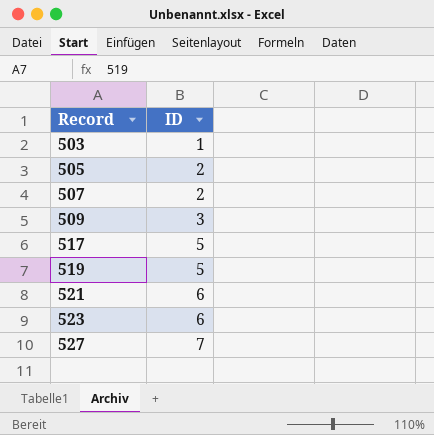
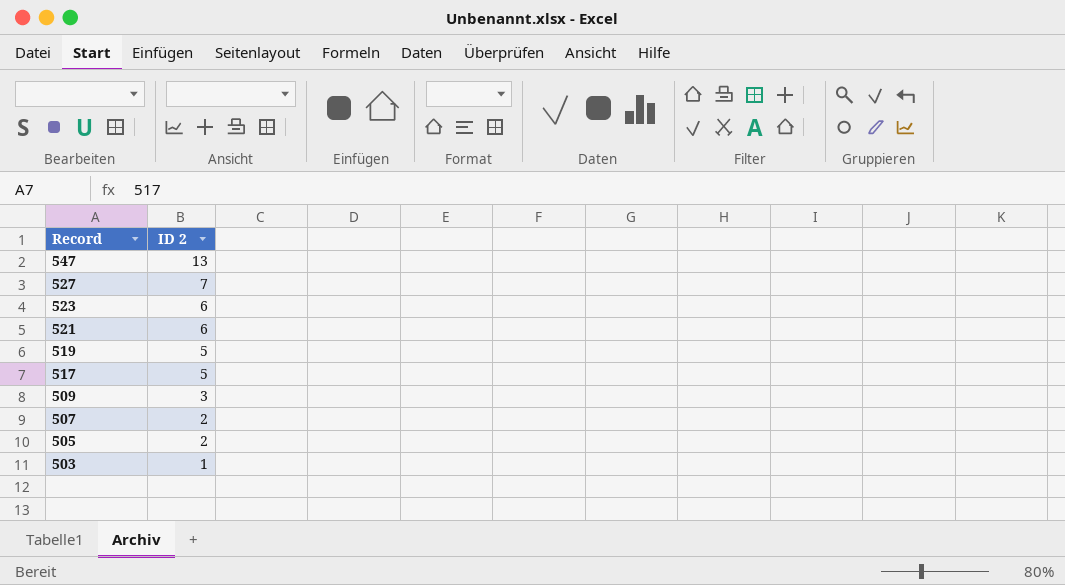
row order: Record ascending -> Record descending
column name: ID -> ID 2
row 547: none -> 13

